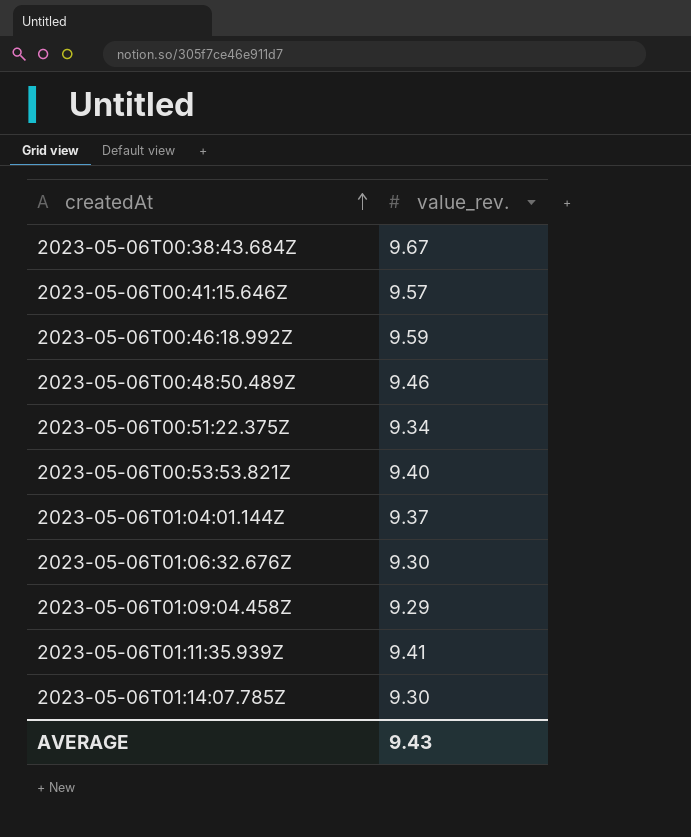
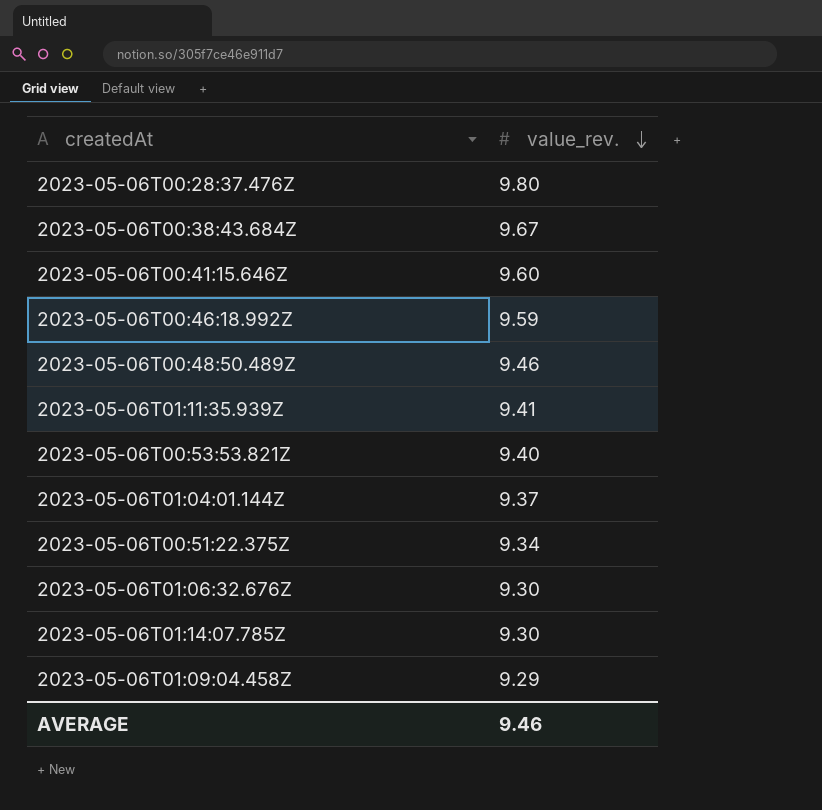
row order: createdAt ascending -> value_rev. descending
row 2023-05-06T00:28:37.476Z: none -> 9.80
2023-05-06T00:41:15.646Z | value_rev.: 9.57 -> 9.60
AVERAGE | value_rev.: 9.43 -> 9.46

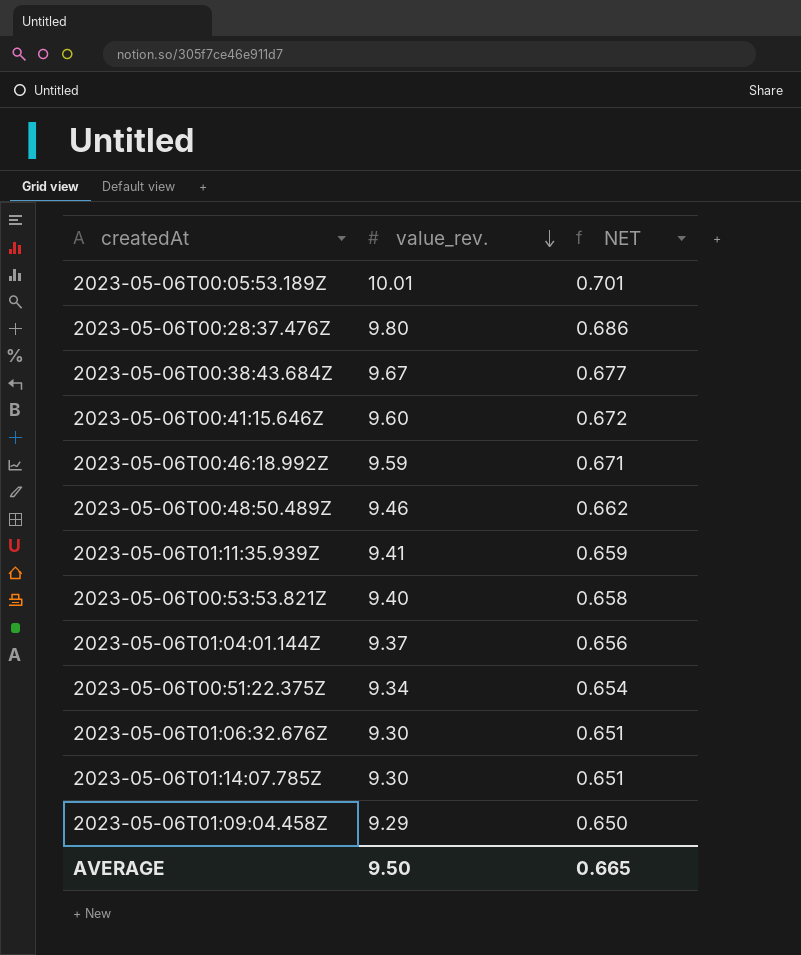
column NET | formula: none -> [value_rev.] * 0.07
row 2023-05-06T00:05:53.189Z: none -> 10.01 | 0.701
AVERAGE | value_rev.: 9.46 -> 9.50

